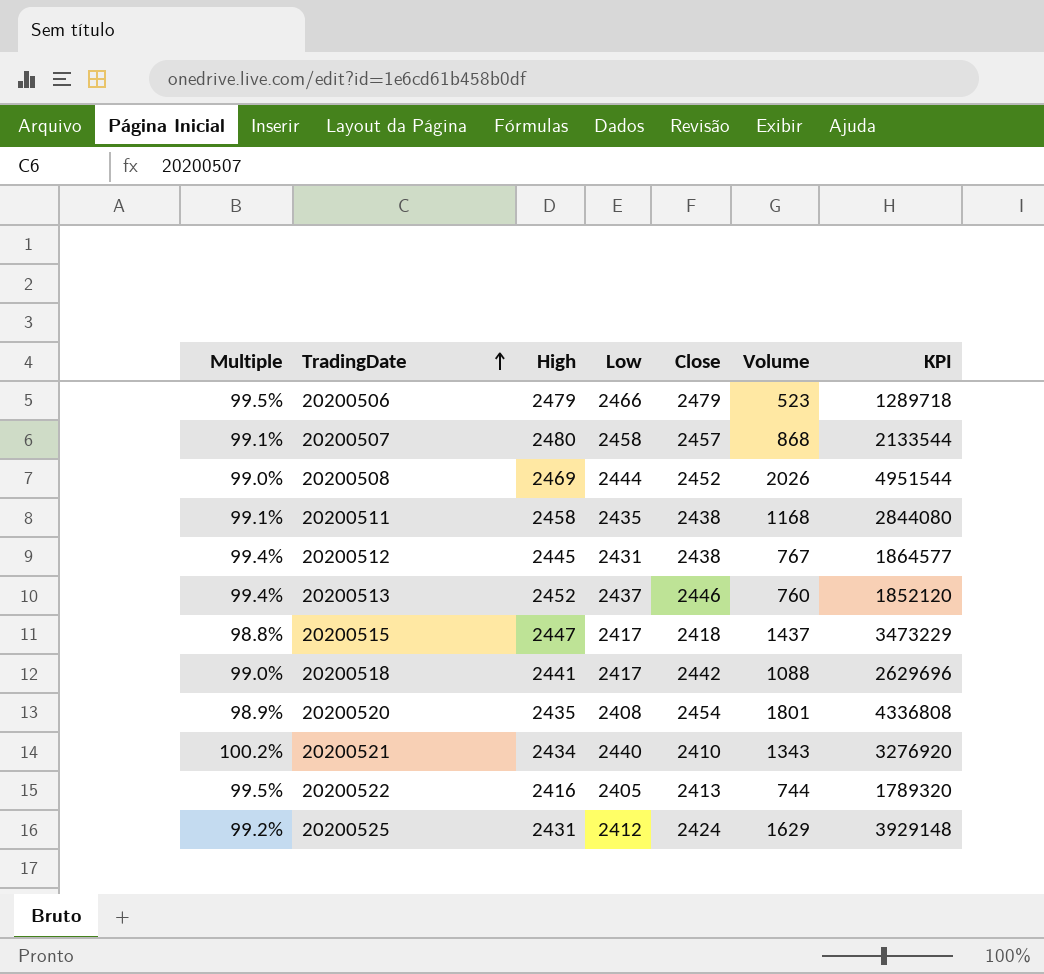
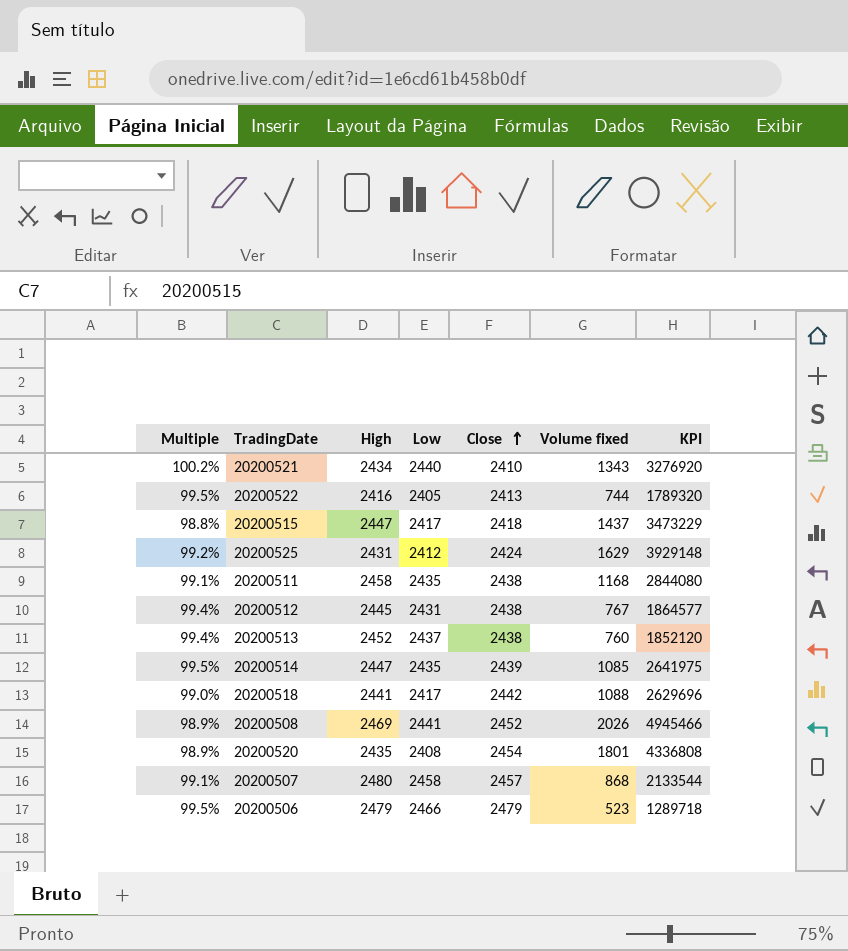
row order: TradingDate ascending -> Close ascending
column name: Volume -> Volume fixed
20200513 | Close: 2446 -> 2438
row 20200514: none -> 99.5% | 2447 | 2435 | 2439 | 1085 | 2641975
20200508 | Multiple: 99.0% -> 98.9%
20200508 | Low: 2444 -> 2441
20200508 | KPI: 4951544 -> 4945466

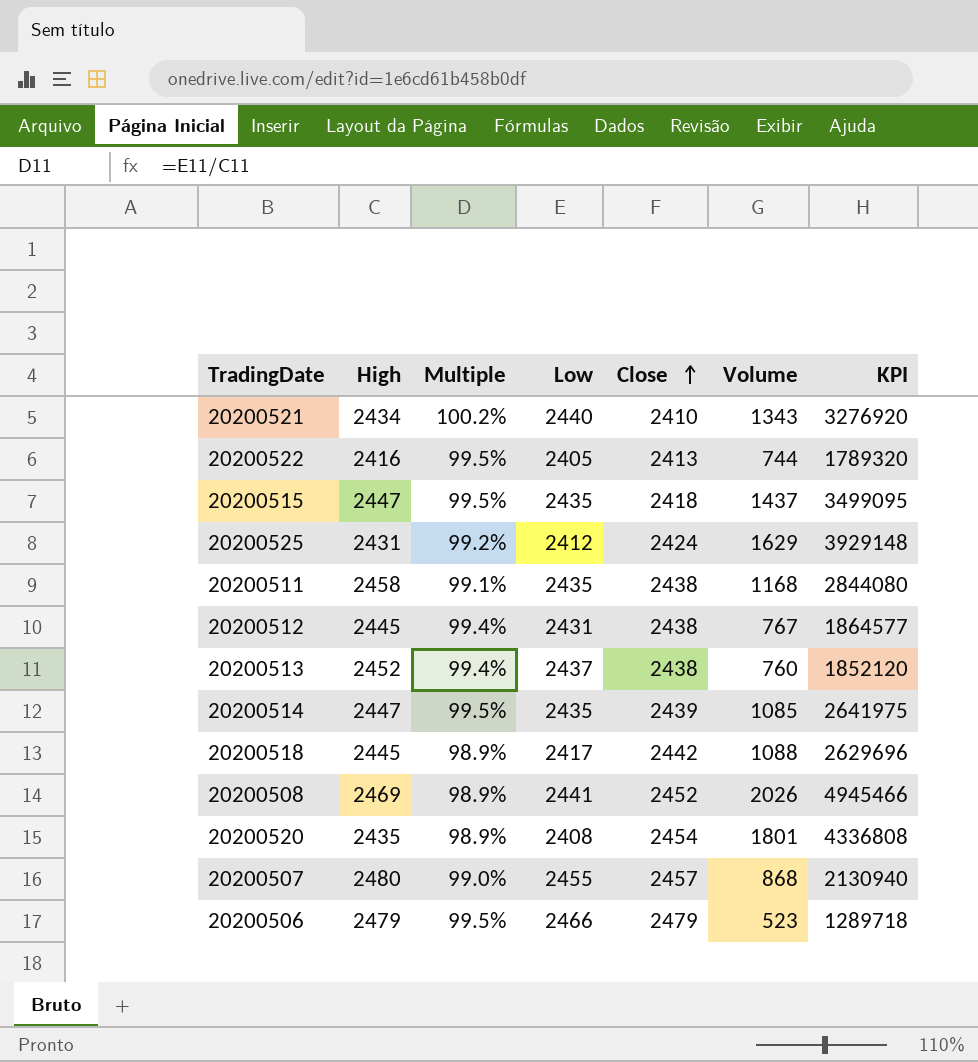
column Multiple | position: 1 -> 3
column name: Volume fixed -> Volume
20200515 | Multiple: 98.8% -> 99.5%
20200515 | Low: 2417 -> 2435
20200515 | KPI: 3473229 -> 3499095
20200518 | High: 2441 -> 2445
20200518 | Multiple: 99.0% -> 98.9%
20200507 | Multiple: 99.1% -> 99.0%
20200507 | Low: 2458 -> 2455
20200507 | KPI: 2133544 -> 2130940

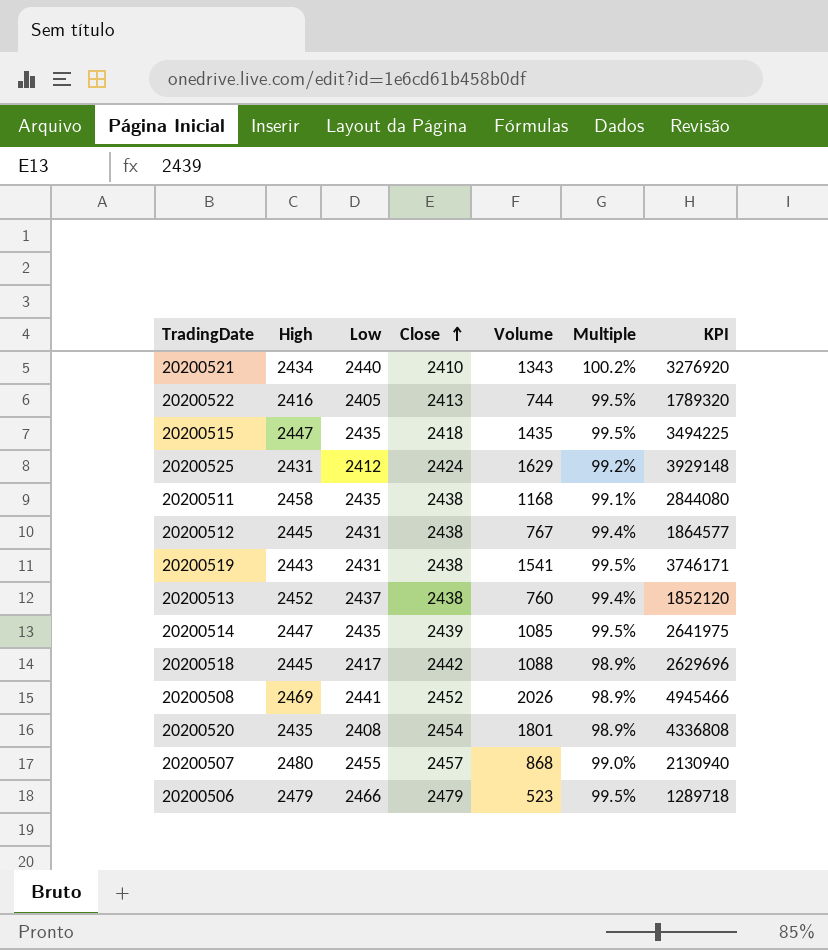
column Multiple | position: 3 -> 6
20200515 | Volume: 1437 -> 1435
20200515 | KPI: 3499095 -> 3494225
row 20200519: none -> 2443 | 2431 | 2438 | 1541 | 99.5% | 3746171

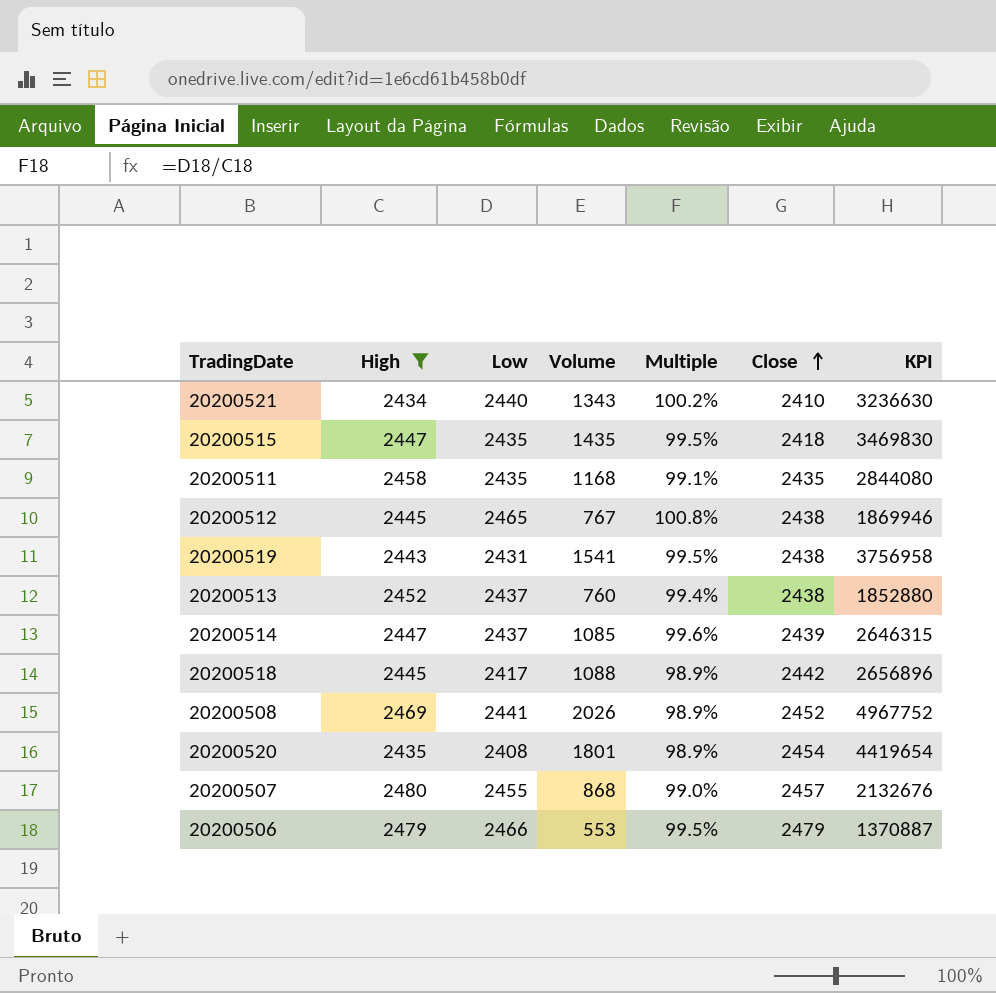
filter: none -> High >= 2434
column Close | position: 4 -> 6
column KPI | formula: [Low] * [Volume] -> [Volume] * [Close]
20200511 | Close: 2438 -> 2435
20200512 | Low: 2431 -> 2465
20200512 | Multiple: 99.4% -> 100.8%
20200514 | Low: 2435 -> 2437
20200514 | Multiple: 99.5% -> 99.6%
20200506 | Volume: 523 -> 553

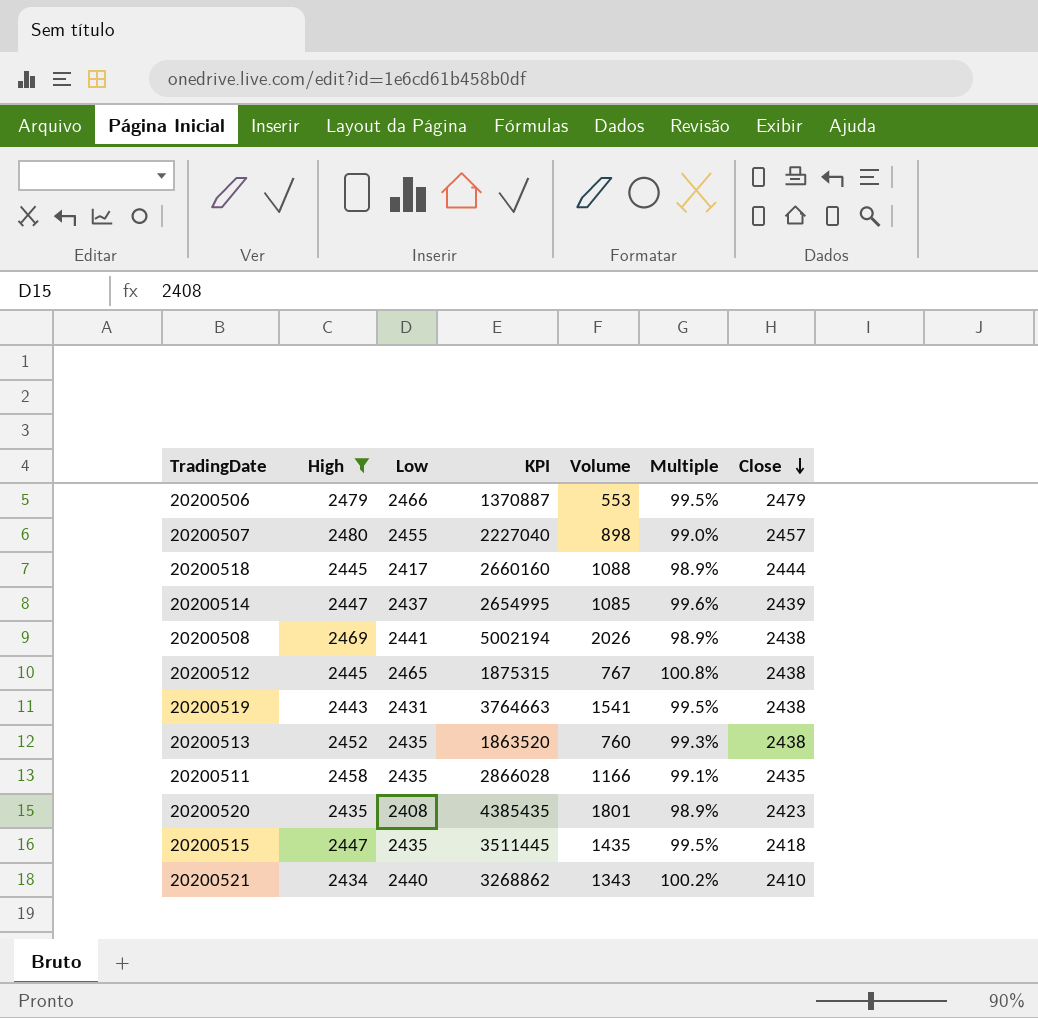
row order: Close ascending -> Close descending
column KPI | formula: [Volume] * [Close] -> [High] * [Volume]
column KPI | position: 7 -> 4
20200507 | Volume: 868 -> 898
20200518 | Close: 2442 -> 2444
20200508 | Close: 2452 -> 2438
20200513 | Low: 2437 -> 2435
20200513 | Multiple: 99.4% -> 99.3%
20200511 | Volume: 1168 -> 1166
20200520 | Close: 2454 -> 2423

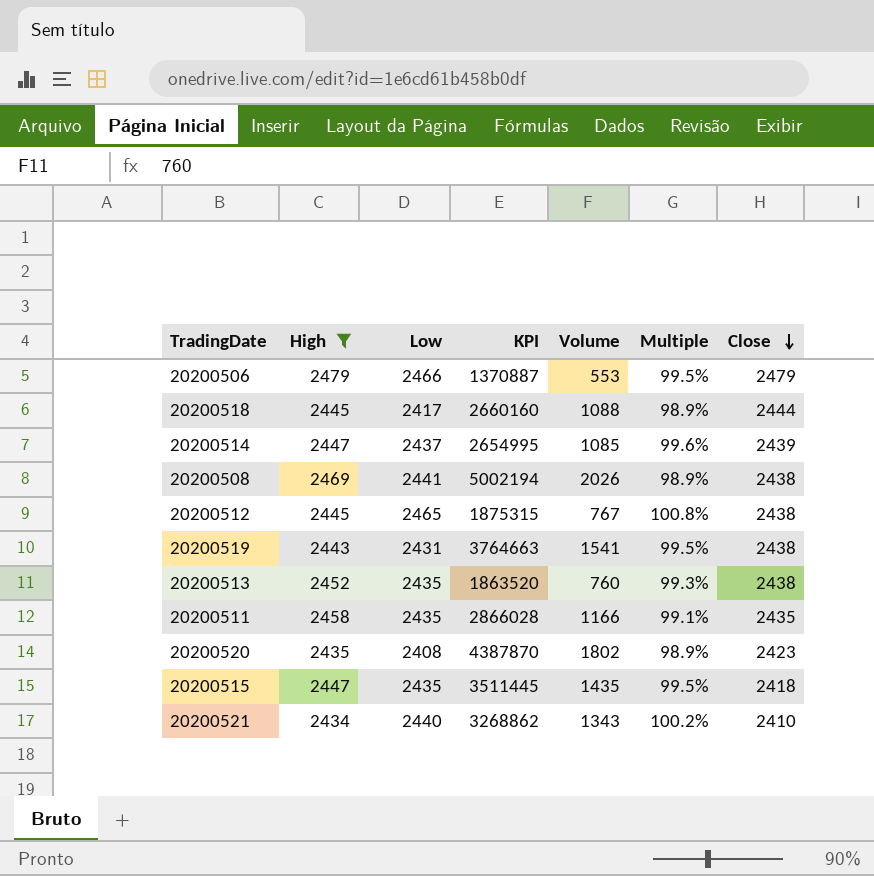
row 20200507: 2480 | 2455 | 2227040 | 898 | 99.0% | 2457 -> none
20200520 | KPI: 4385435 -> 4387870
20200520 | Volume: 1801 -> 1802

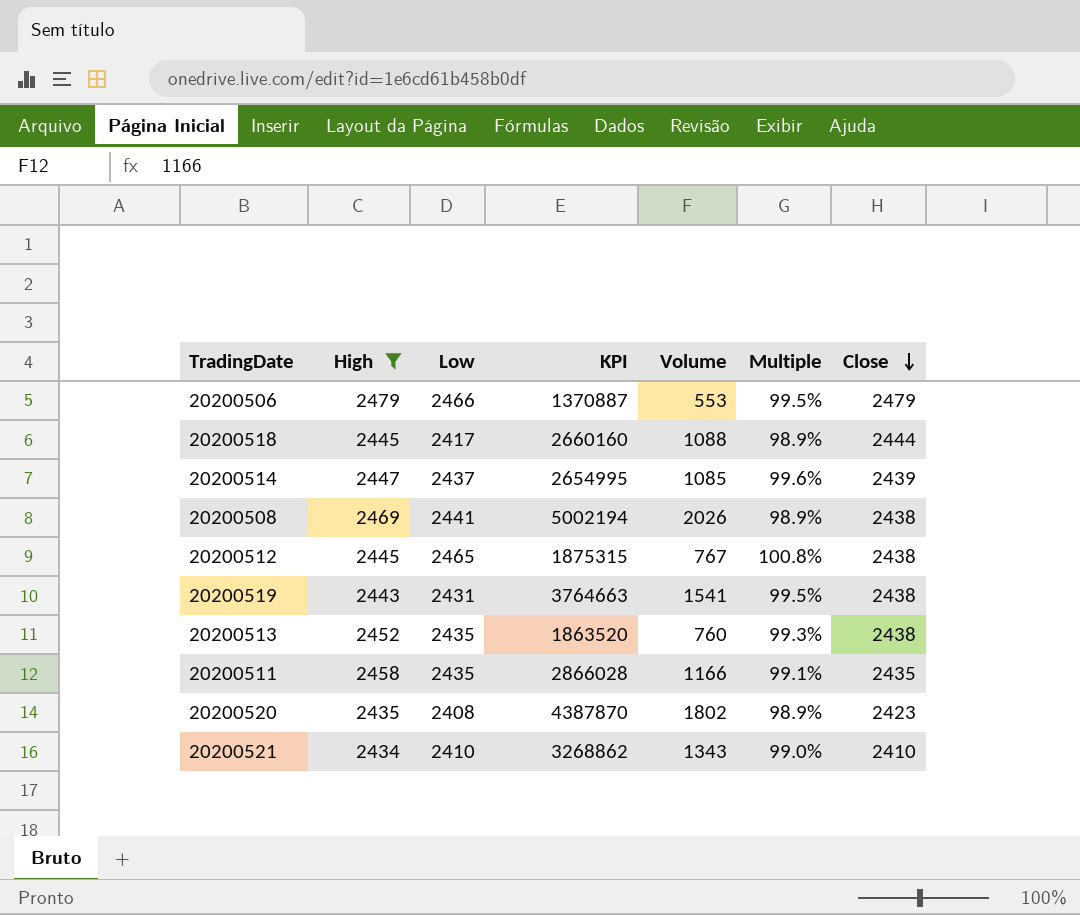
row 20200515: 2447 | 2435 | 3511445 | 1435 | 99.5% | 2418 -> none
20200521 | Low: 2440 -> 2410
20200521 | Multiple: 100.2% -> 99.0%

